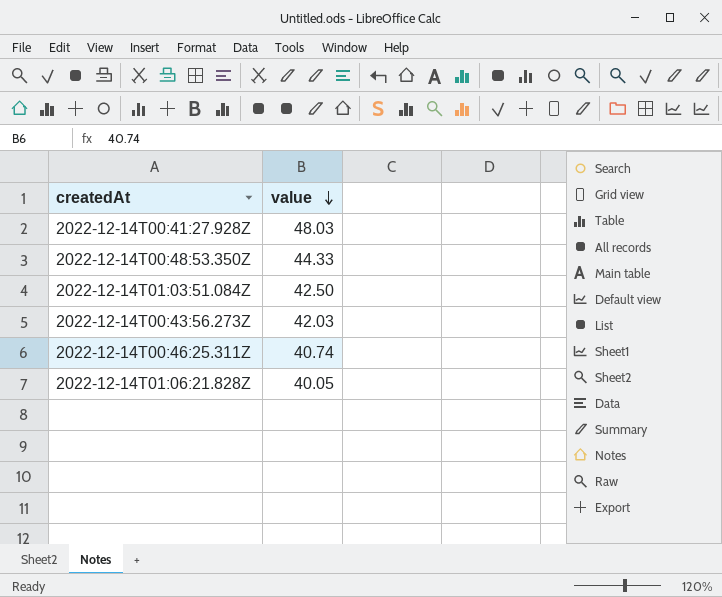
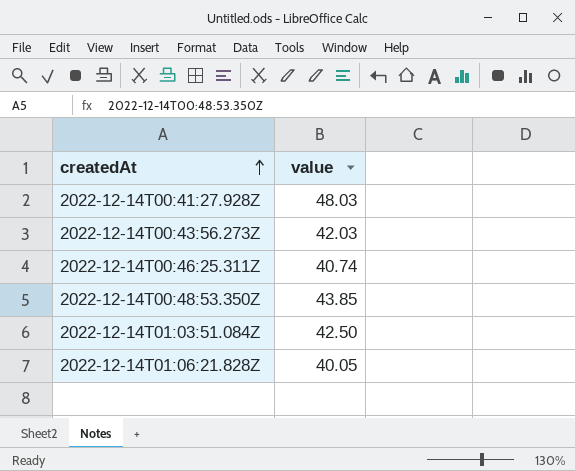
row order: value descending -> createdAt ascending
2022-12-14T00:48:53.350Z | value: 44.33 -> 43.85

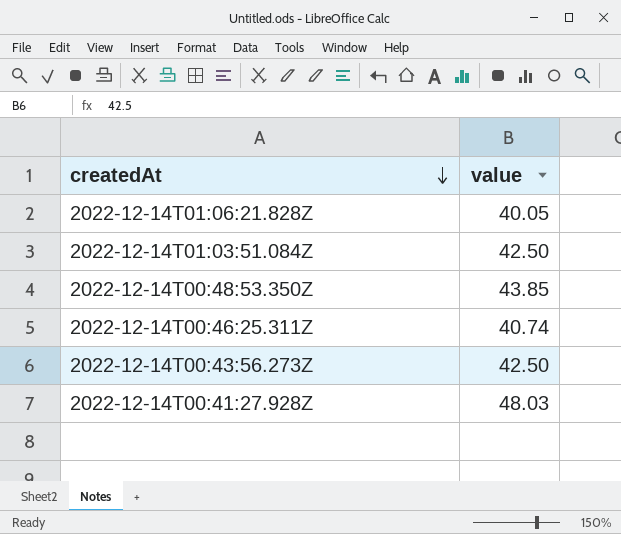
row order: createdAt ascending -> createdAt descending
2022-12-14T00:43:56.273Z | value: 42.03 -> 42.50

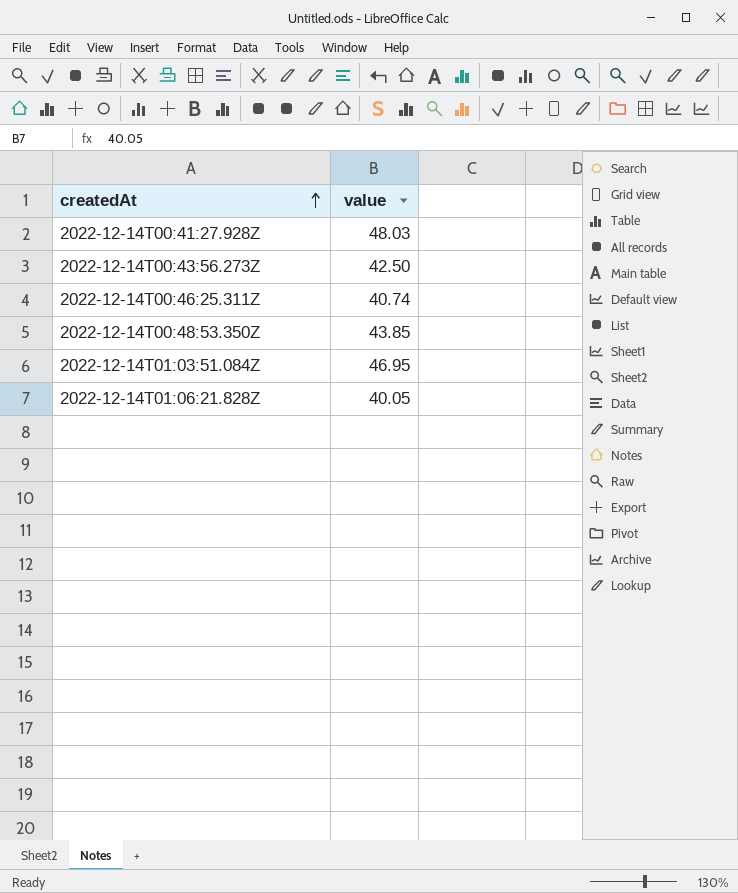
row order: createdAt descending -> createdAt ascending
2022-12-14T01:03:51.084Z | value: 42.50 -> 46.95

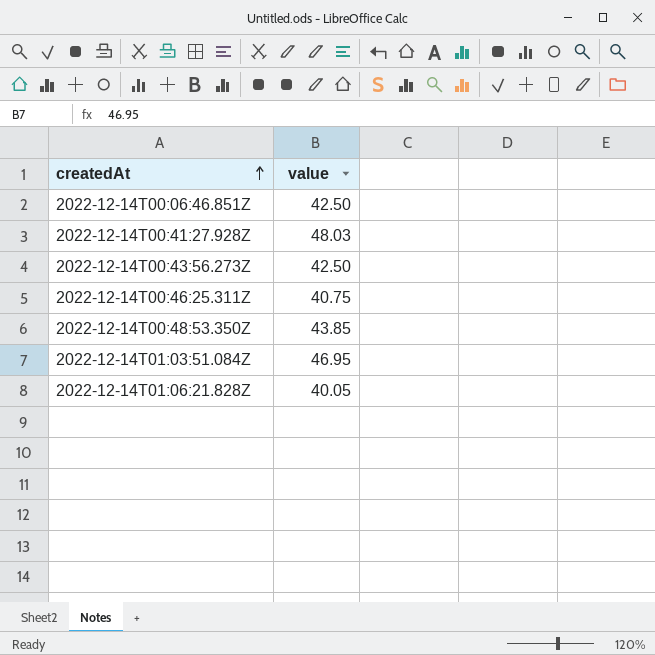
row 2022-12-14T00:06:46.851Z: none -> 42.50
2022-12-14T00:46:25.311Z | value: 40.74 -> 40.75

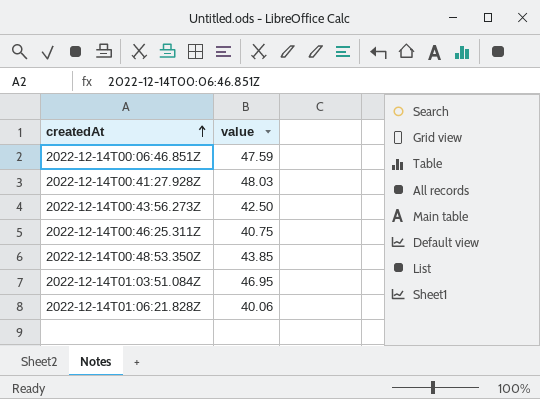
2022-12-14T00:06:46.851Z | value: 42.50 -> 47.59
2022-12-14T01:06:21.828Z | value: 40.05 -> 40.06

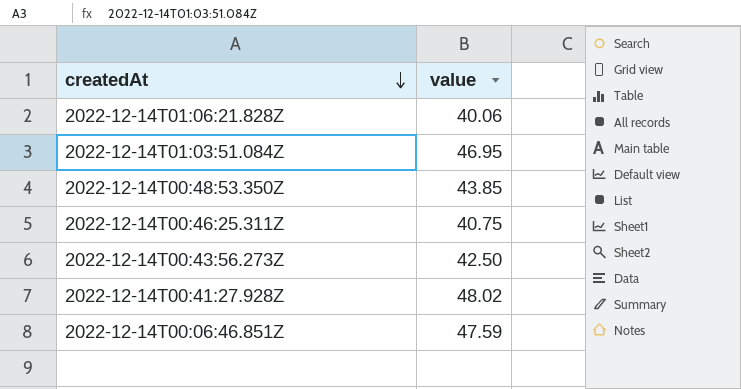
row order: createdAt ascending -> createdAt descending
2022-12-14T00:41:27.928Z | value: 48.03 -> 48.02

